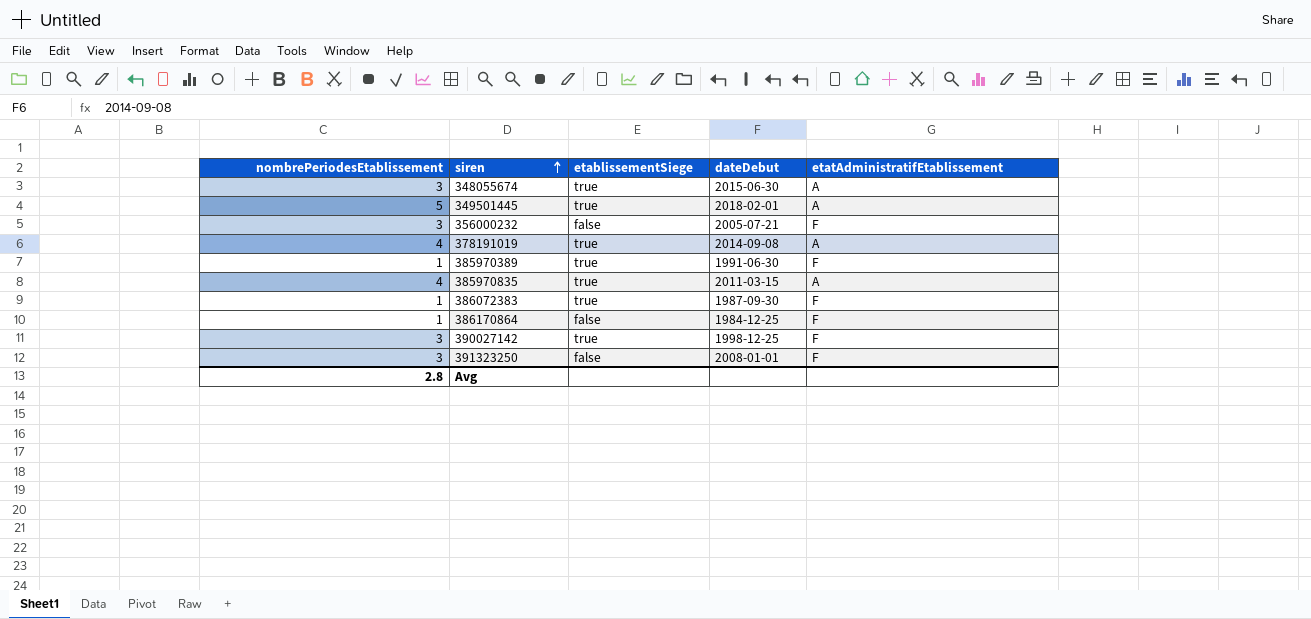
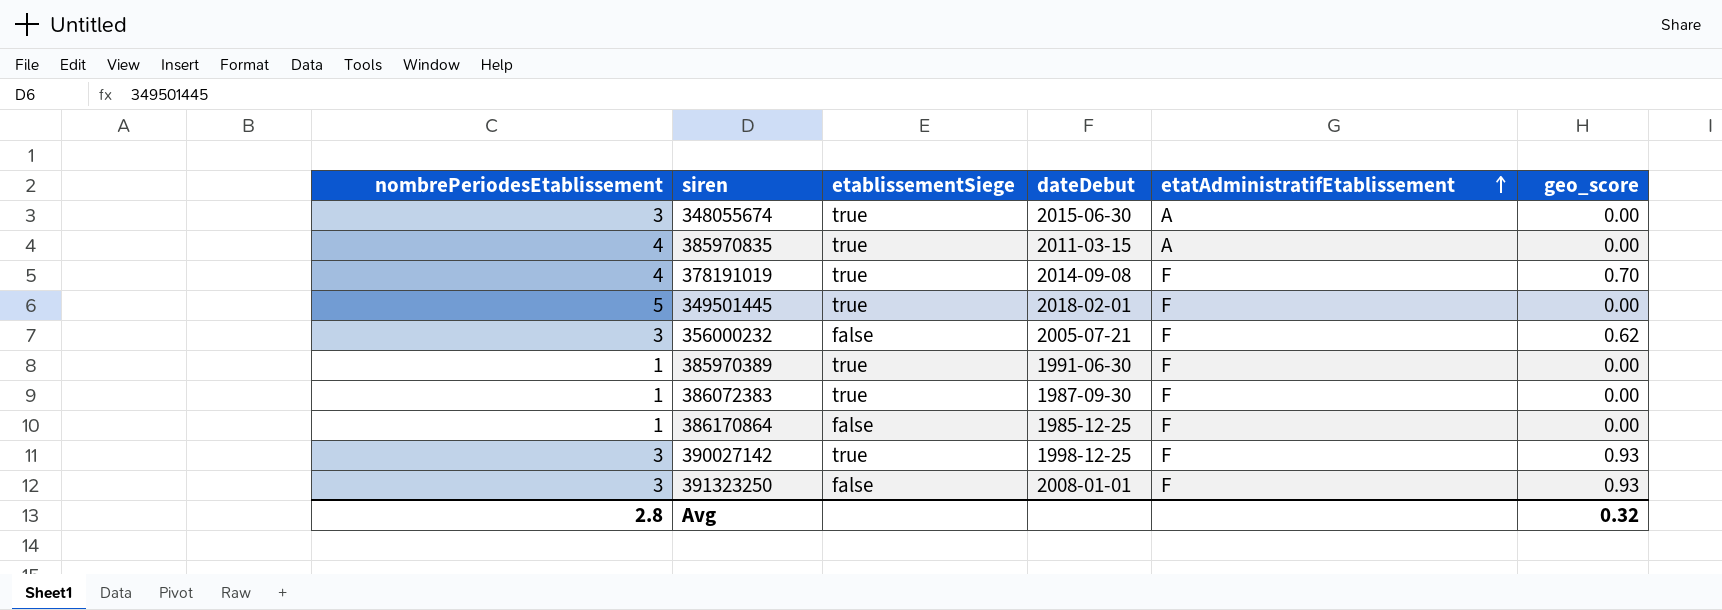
row order: siren ascending -> etatAdministratifEtablissement ascending
column geo_score | position: none -> 6
378191019 | etatAdministratifEtablissement: A -> F
349501445 | etatAdministratifEtablissement: A -> F
386170864 | dateDebut: 1984-12-25 -> 1985-12-25

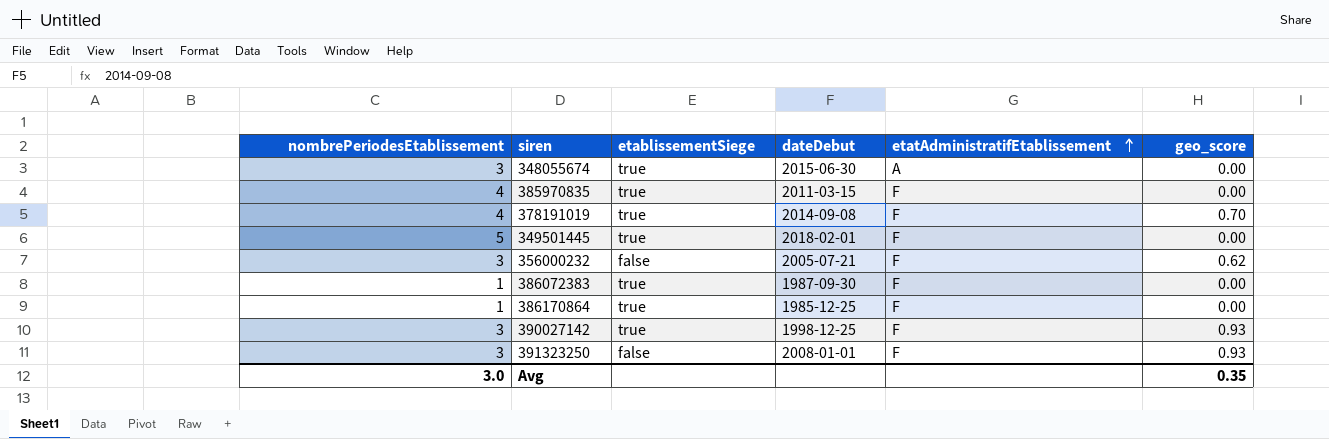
row 385970389: 1 | true | 1991-06-30 | F | 0.00 -> none
385970835 | etatAdministratifEtablissement: A -> F
386170864 | etablissementSiege: false -> true
Avg | nombrePeriodesEtablissement: 2.8 -> 3.0
Avg | geo_score: 0.32 -> 0.35

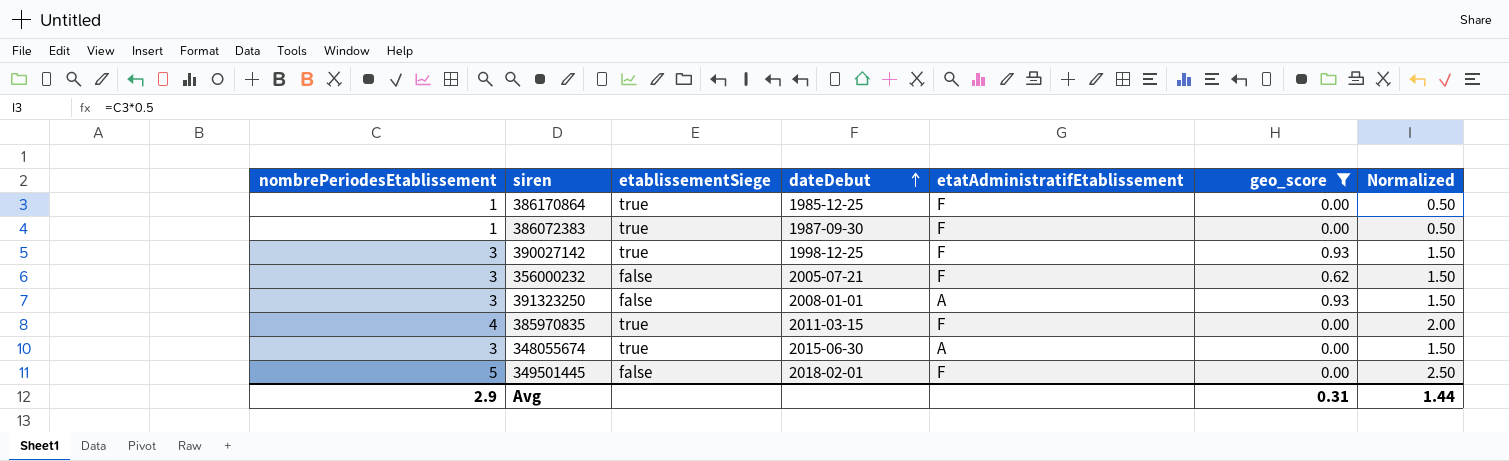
filter: none -> geo_score != 0.70
row order: etatAdministratifEtablissement ascending -> dateDebut ascending
column Normalized | formula: none -> [nombrePeriodesEtablissement] * 0.5
391323250 | etatAdministratifEtablissement: F -> A
349501445 | etablissementSiege: true -> false
Avg | nombrePeriodesEtablissement: 3.0 -> 2.9
Avg | geo_score: 0.35 -> 0.31

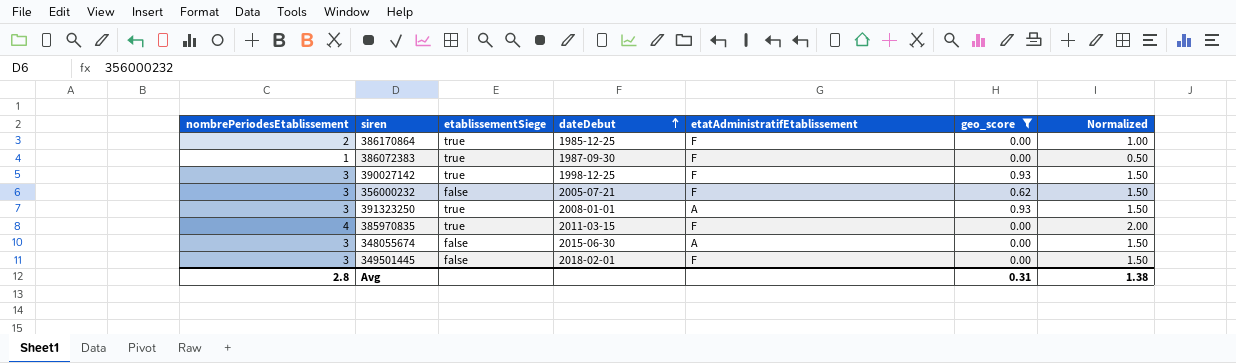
386170864 | nombrePeriodesEtablissement: 1 -> 2
386170864 | Normalized: 0.50 -> 1.00
391323250 | etablissementSiege: false -> true
348055674 | etablissementSiege: true -> false
349501445 | nombrePeriodesEtablissement: 5 -> 3
349501445 | Normalized: 2.50 -> 1.50
Avg | nombrePeriodesEtablissement: 2.9 -> 2.8
Avg | Normalized: 1.44 -> 1.38

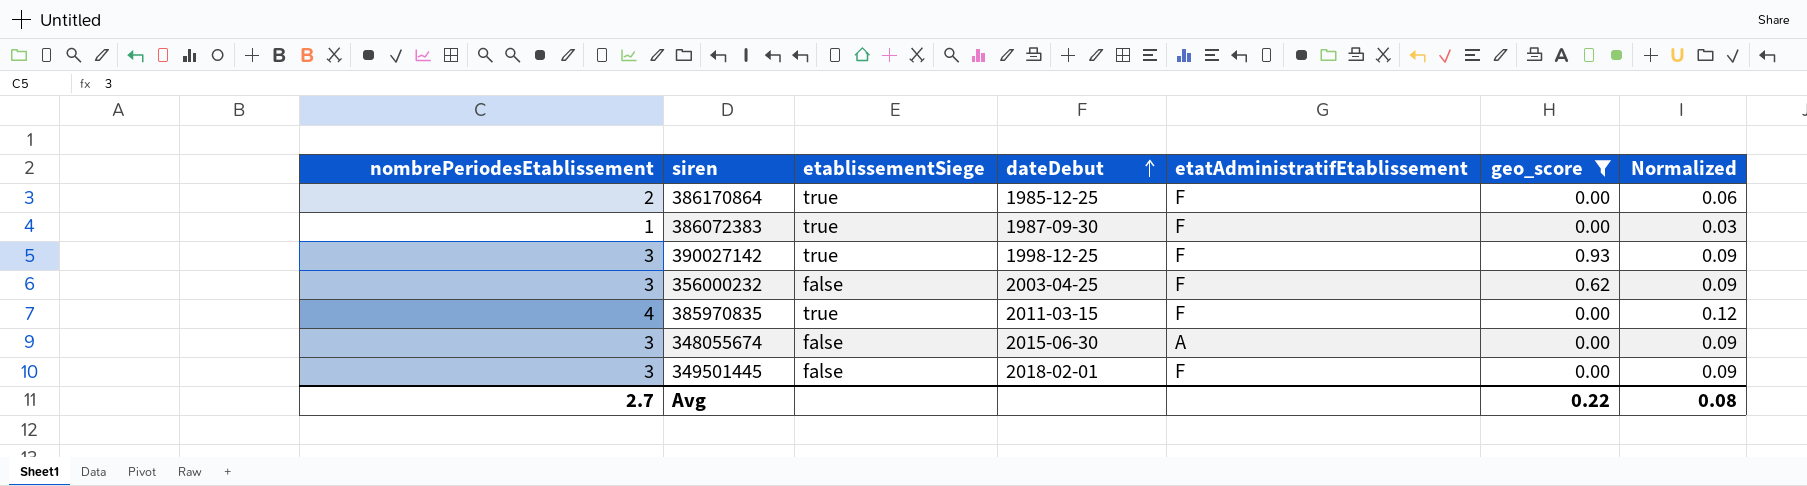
column Normalized | formula: [nombrePeriodesEtablissement] * 0.5 -> [nombrePeriodesEtablissement] * 0.03
row 391323250: 3 | true | 2008-01-01 | A | 0.93 | 1.50 -> none
356000232 | dateDebut: 2005-07-21 -> 2003-04-25
Avg | nombrePeriodesEtablissement: 2.8 -> 2.7
Avg | geo_score: 0.31 -> 0.22
Avg | Normalized: 1.38 -> 0.08

